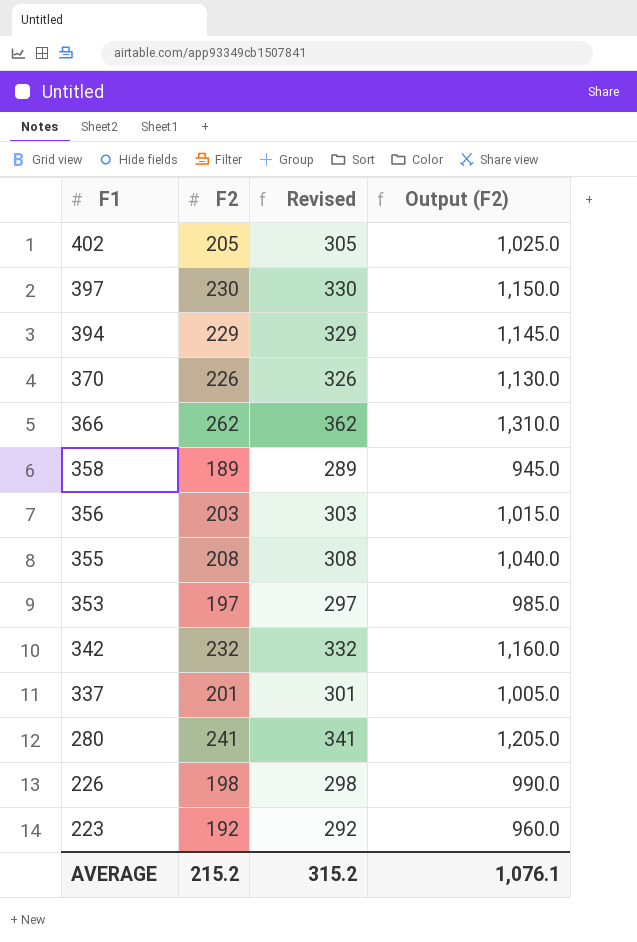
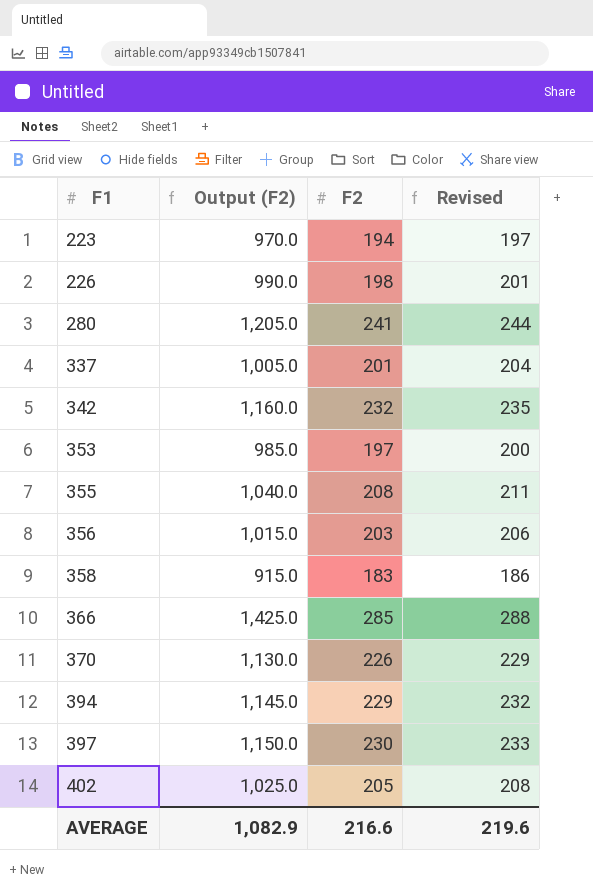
row order: F1 descending -> F1 ascending
column Output (F2) | position: 4 -> 2
column Revised | formula: [F2] + 100 -> [F2] + 3
223 | Output (F2): 960.0 -> 970.0
223 | F2: 192 -> 194
358 | Output (F2): 945.0 -> 915.0
358 | F2: 189 -> 183
366 | Output (F2): 1,310.0 -> 1,425.0
366 | F2: 262 -> 285
AVERAGE | Output (F2): 1,076.1 -> 1,082.9
AVERAGE | F2: 215.2 -> 216.6
AVERAGE | Revised: 315.2 -> 219.6

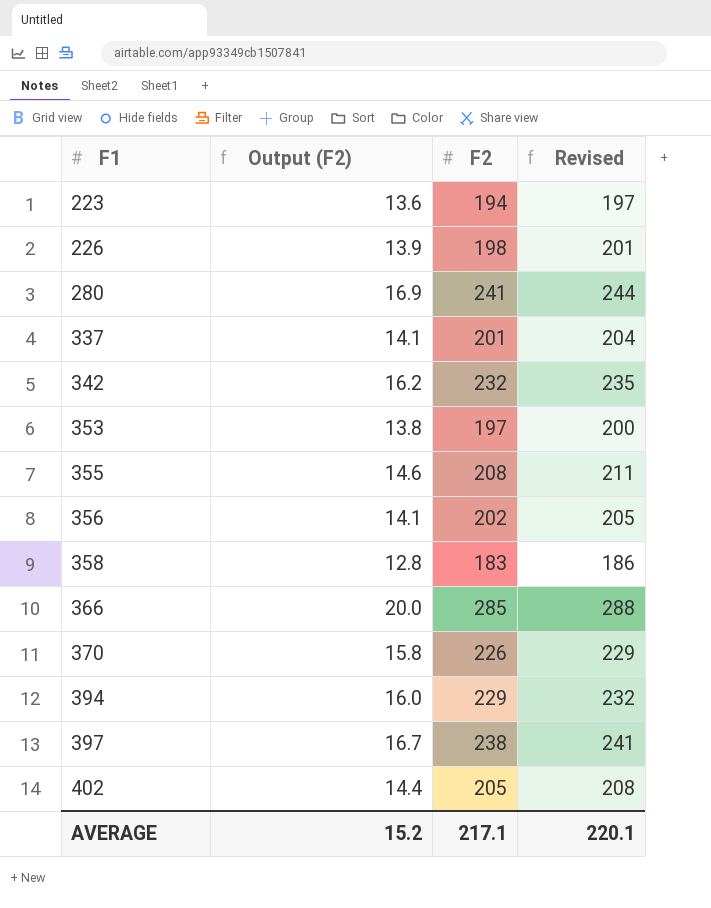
column Output (F2) | formula: [F2] * 5 -> [F2] * 0.07
356 | F2: 203 -> 202
356 | Revised: 206 -> 205
397 | F2: 230 -> 238
397 | Revised: 233 -> 241
AVERAGE | Output (F2): 1,082.9 -> 15.2
AVERAGE | F2: 216.6 -> 217.1
AVERAGE | Revised: 219.6 -> 220.1

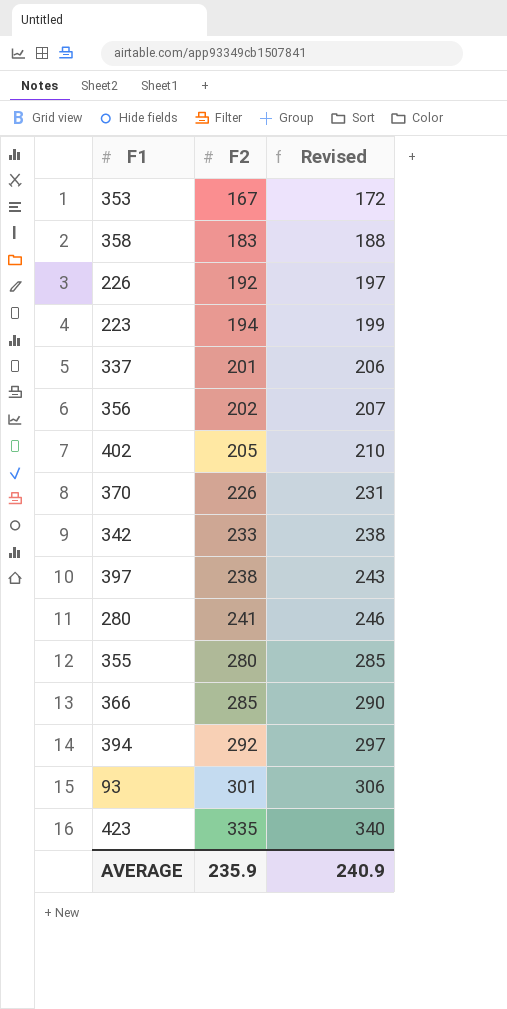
row order: F1 ascending -> F2 ascending
column Output (F2) | formula: [F2] * 0.07 -> none
column Revised | formula: [F2] + 3 -> [F2] + 5
353 | F2: 197 -> 167
226 | F2: 198 -> 192
342 | F2: 232 -> 233
355 | F2: 208 -> 280
394 | F2: 229 -> 292
row 93: none -> 301 | 306
row 423: none -> 335 | 340
AVERAGE | F2: 217.1 -> 235.9
AVERAGE | Revised: 220.1 -> 240.9

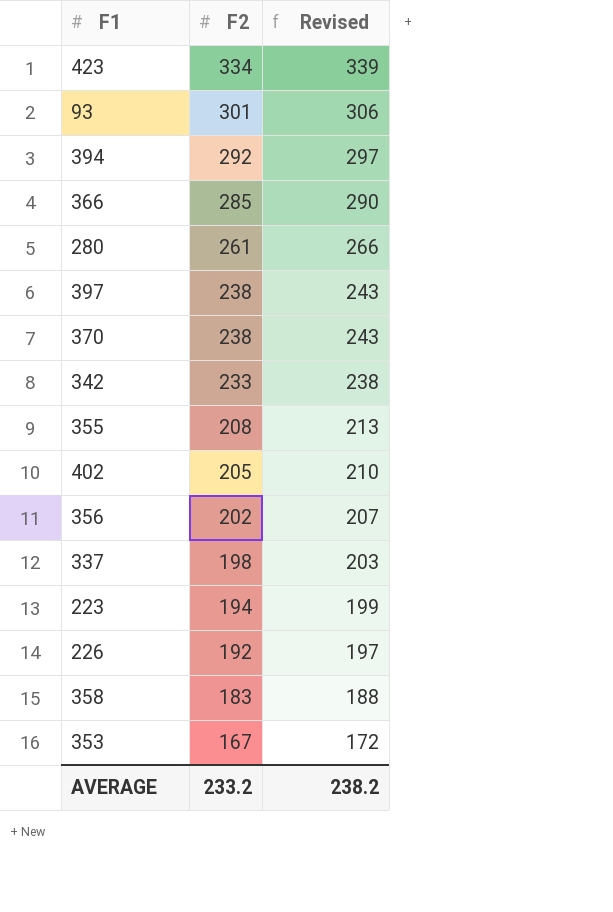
row order: F2 ascending -> F2 descending
423 | F2: 335 -> 334
423 | Revised: 340 -> 339
280 | F2: 241 -> 261
280 | Revised: 246 -> 266
370 | F2: 226 -> 238
370 | Revised: 231 -> 243
355 | F2: 280 -> 208
355 | Revised: 285 -> 213
337 | F2: 201 -> 198
337 | Revised: 206 -> 203
AVERAGE | F2: 235.9 -> 233.2
AVERAGE | Revised: 240.9 -> 238.2

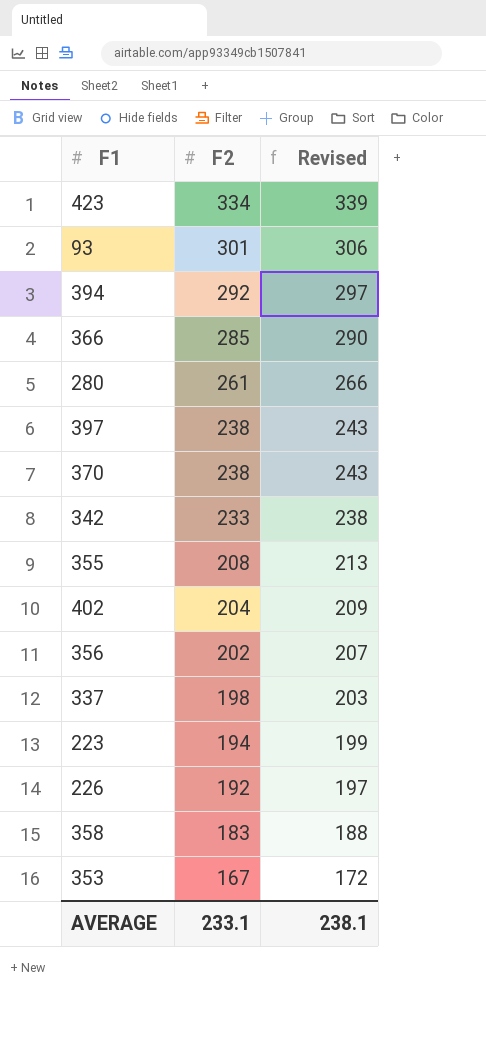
402 | F2: 205 -> 204
402 | Revised: 210 -> 209
AVERAGE | F2: 233.2 -> 233.1
AVERAGE | Revised: 238.2 -> 238.1

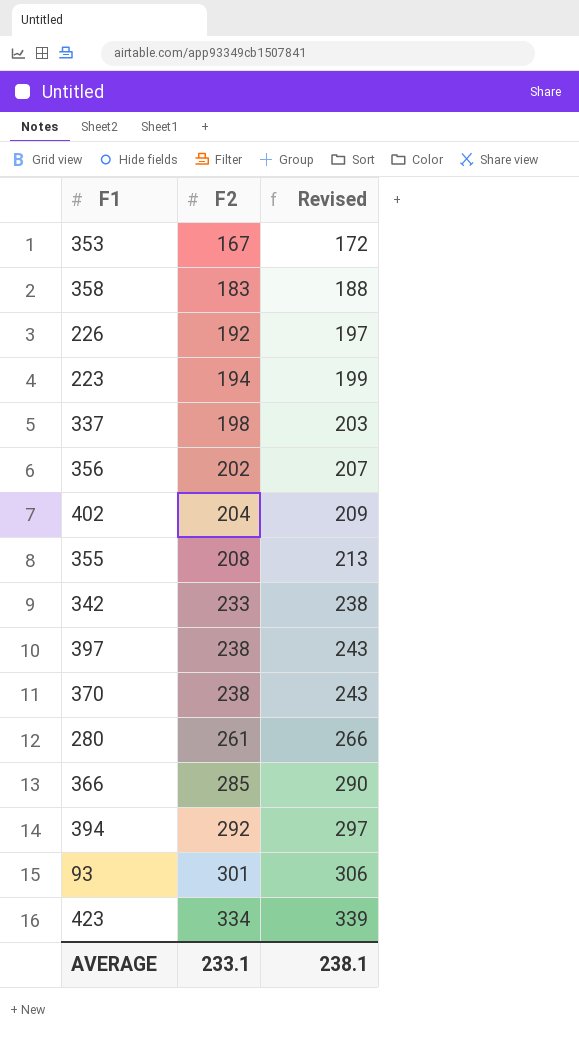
row order: F2 descending -> F2 ascending

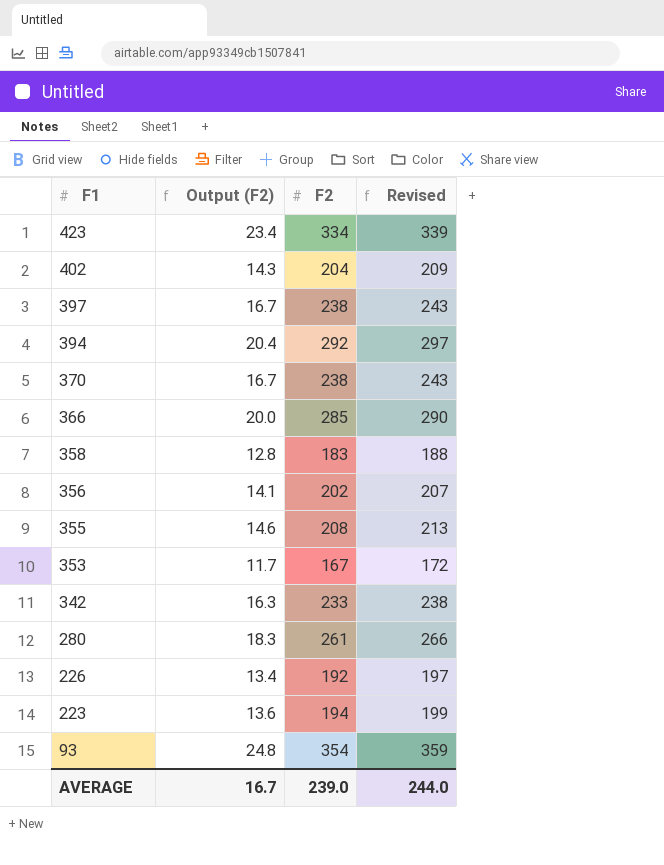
row order: F2 ascending -> F1 descending
column Output (F2) | formula: none -> [F2] * 0.07
row 337: 198 | 203 -> none
93 | F2: 301 -> 354
93 | Revised: 306 -> 359
AVERAGE | F2: 233.1 -> 239.0
AVERAGE | Revised: 238.1 -> 244.0

